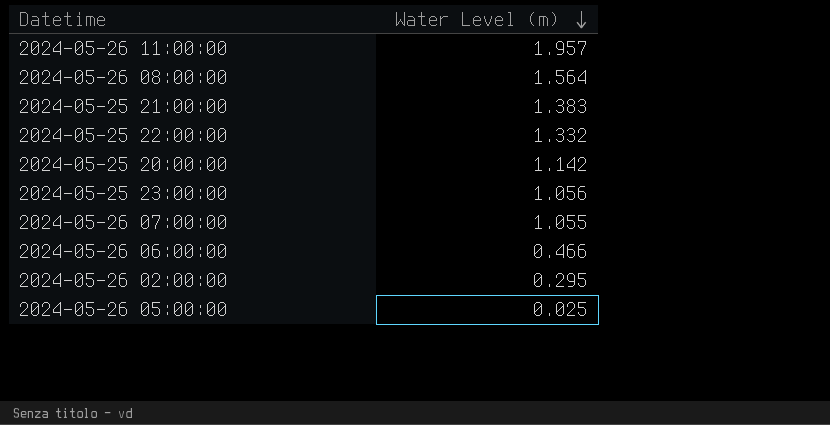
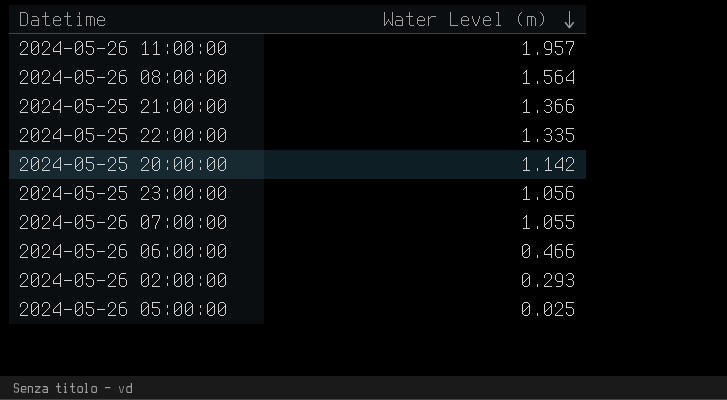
2024-05-25 21:00:00 | Water Level (m): 1.383 -> 1.366
2024-05-25 22:00:00 | Water Level (m): 1.332 -> 1.335
2024-05-26 02:00:00 | Water Level (m): 0.295 -> 0.293

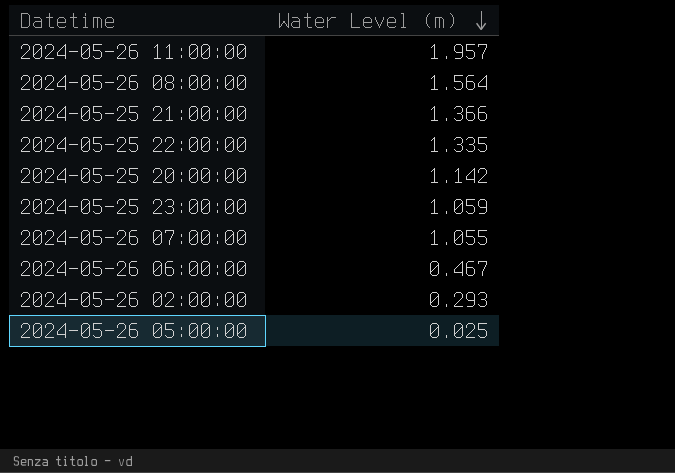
2024-05-25 23:00:00 | Water Level (m): 1.056 -> 1.059
2024-05-26 06:00:00 | Water Level (m): 0.466 -> 0.467

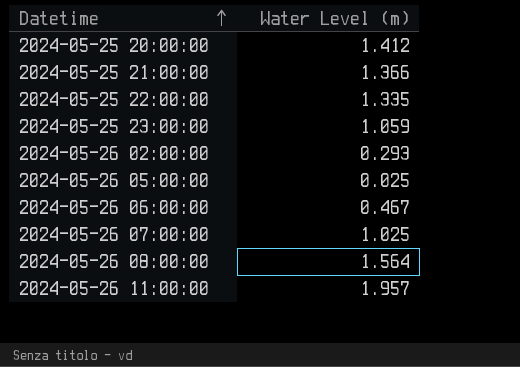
row order: Water Level (m) descending -> Datetime ascending
2024-05-25 20:00:00 | Water Level (m): 1.142 -> 1.412
2024-05-26 07:00:00 | Water Level (m): 1.055 -> 1.025

